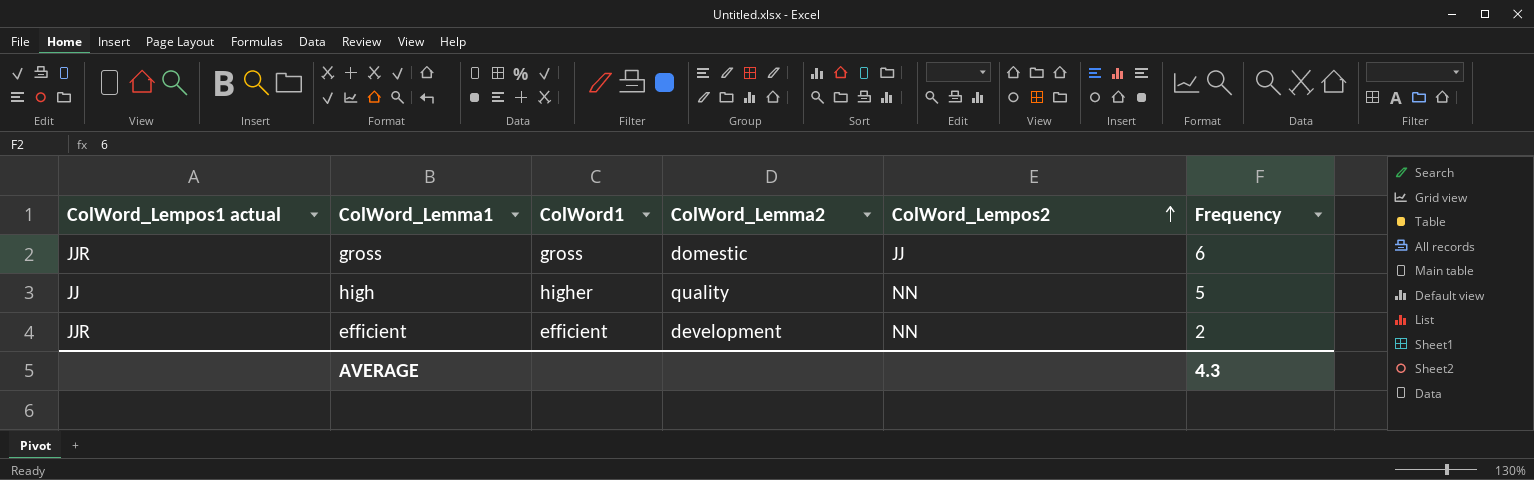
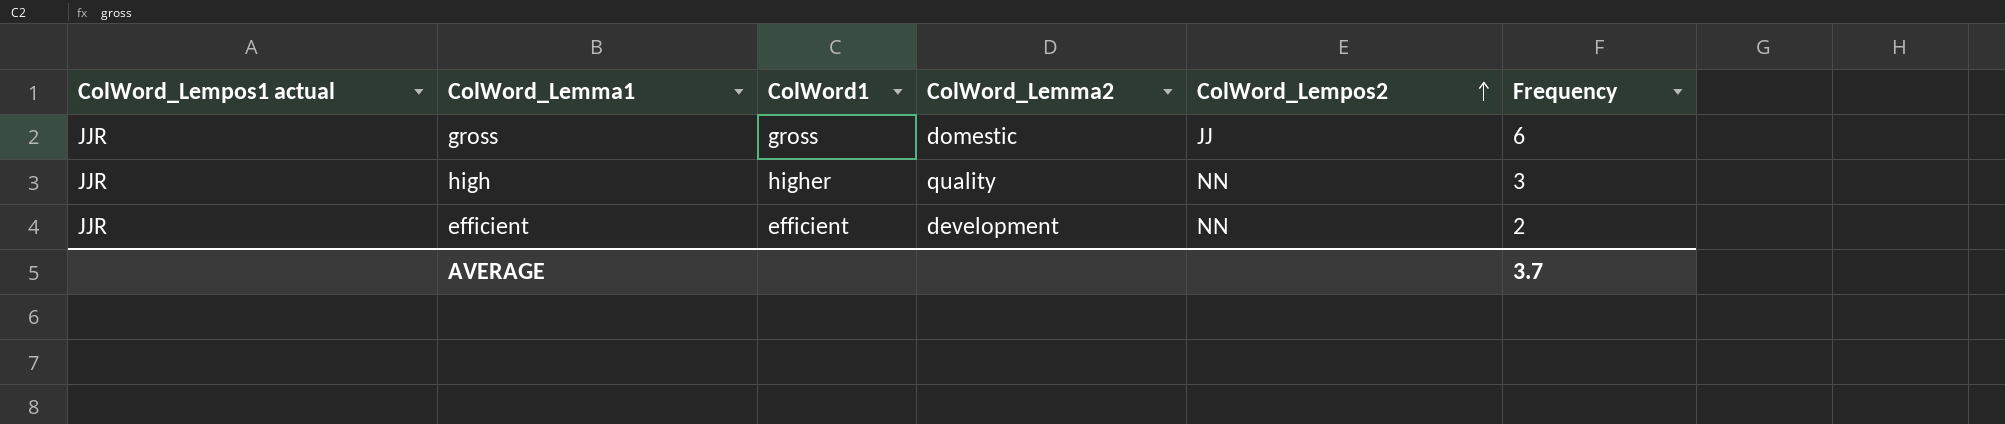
high | ColWord_Lempos1 actual: JJ -> JJR
high | Frequency: 5 -> 3
AVERAGE | Frequency: 4.3 -> 3.7

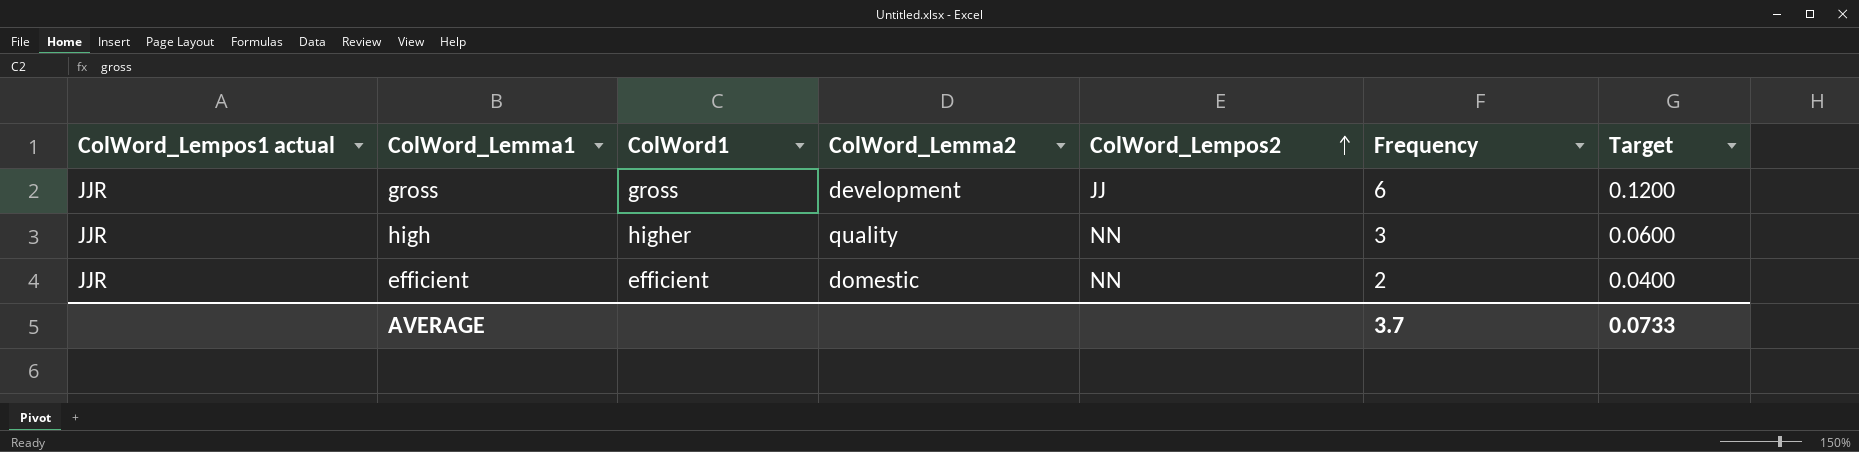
column Target | formula: none -> [Frequency] * 0.02
gross | ColWord_Lemma2: domestic -> development
efficient | ColWord_Lemma2: development -> domestic

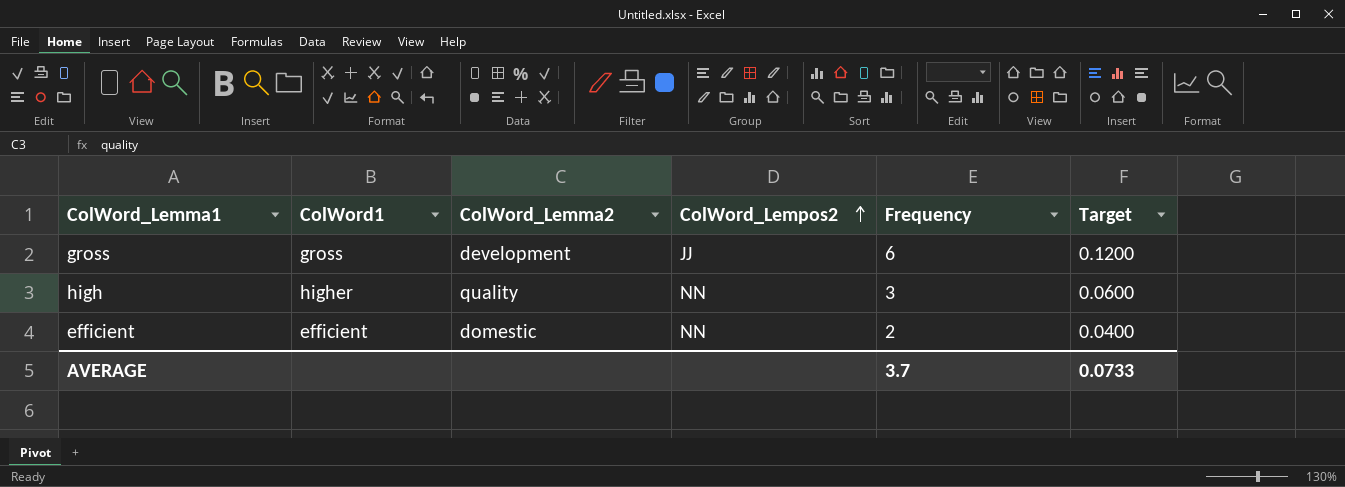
column ColWord_Lempos1 actual | position: 1 -> none

